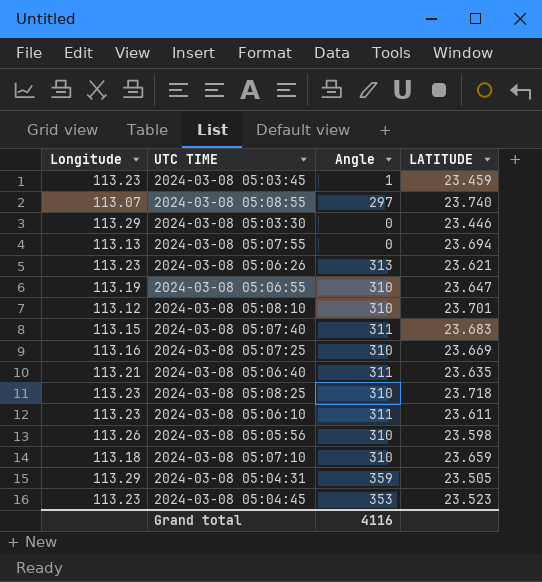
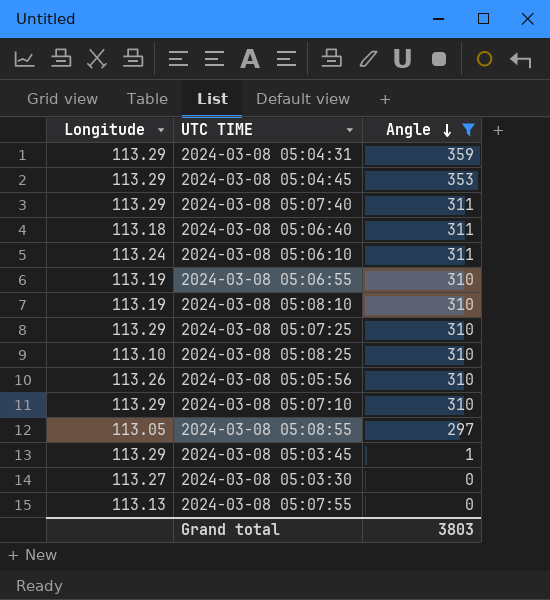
filter: none -> Angle != 313
row order: none -> Angle descending
column LATITUDE | position: 4 -> none
2024-03-08 05:04:45 | Longitude: 113.23 -> 113.29
2024-03-08 05:07:40 | Longitude: 113.15 -> 113.29
2024-03-08 05:06:40 | Longitude: 113.21 -> 113.18
2024-03-08 05:06:10 | Longitude: 113.23 -> 113.24
2024-03-08 05:08:10 | Longitude: 113.12 -> 113.19
2024-03-08 05:07:25 | Longitude: 113.16 -> 113.29
2024-03-08 05:08:25 | Longitude: 113.23 -> 113.10
2024-03-08 05:07:10 | Longitude: 113.18 -> 113.29
2024-03-08 05:08:55 | Longitude: 113.07 -> 113.05
2024-03-08 05:03:45 | Longitude: 113.23 -> 113.29
2024-03-08 05:03:30 | Longitude: 113.29 -> 113.27
Grand total | Angle: 4116 -> 3803

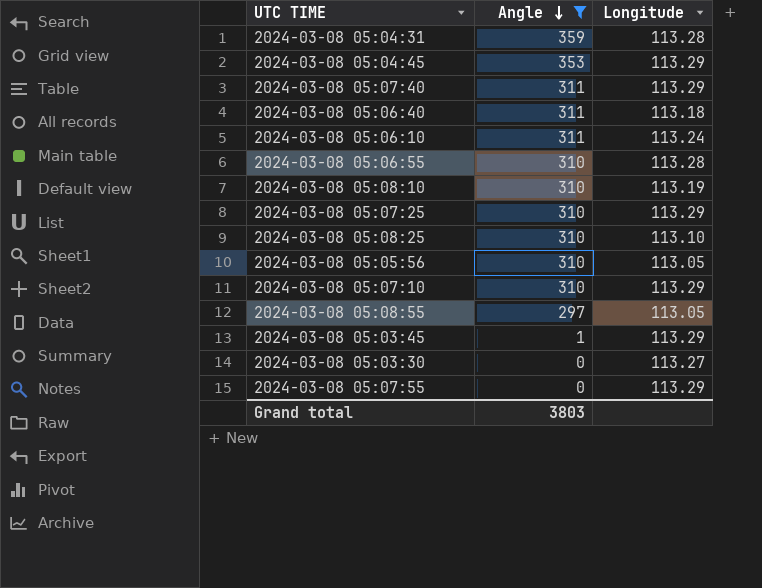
column Longitude | position: 1 -> 3
2024-03-08 05:04:31 | Longitude: 113.29 -> 113.28
2024-03-08 05:06:55 | Longitude: 113.19 -> 113.28
2024-03-08 05:05:56 | Longitude: 113.26 -> 113.05
2024-03-08 05:07:55 | Longitude: 113.13 -> 113.29

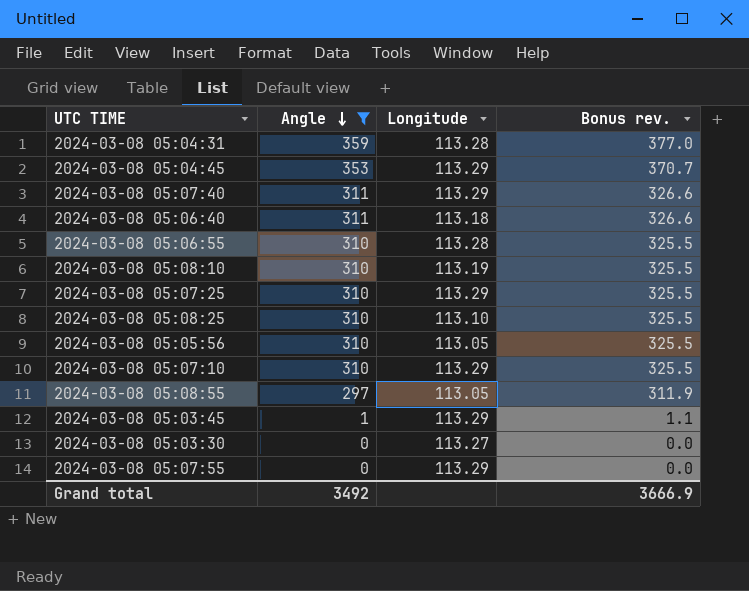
column Bonus rev. | formula: none -> [Angle] * 1.05
row 2024-03-08 05:06:10: 311 | 113.24 -> none
Grand total | Angle: 3803 -> 3492

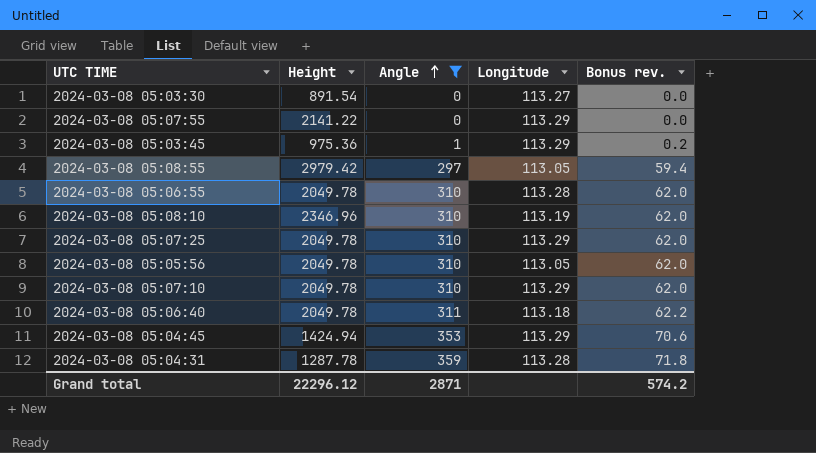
row order: Angle descending -> Angle ascending
column Height | position: none -> 2
column Bonus rev. | formula: [Angle] * 1.05 -> [Angle] * 0.2
row 2024-03-08 05:07:40: 311 | 113.29 | 326.6 -> none
row 2024-03-08 05:08:25: 310 | 113.10 | 325.5 -> none
Grand total | Angle: 3492 -> 2871
Grand total | Bonus rev.: 3666.9 -> 574.2

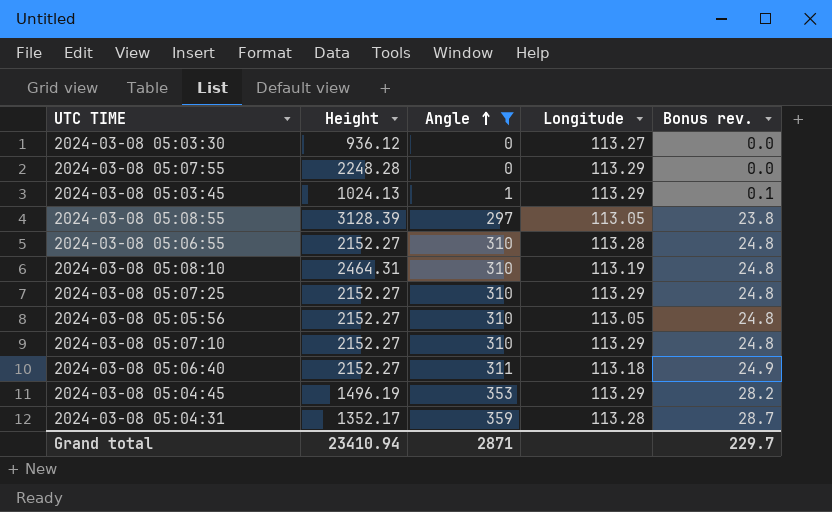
column Bonus rev. | formula: [Angle] * 0.2 -> [Angle] * 0.08
2024-03-08 05:03:30 | Height: 891.54 -> 936.12
2024-03-08 05:07:55 | Height: 2141.22 -> 2248.28
2024-03-08 05:03:45 | Height: 975.36 -> 1024.13
2024-03-08 05:08:55 | Height: 2979.42 -> 3128.39
2024-03-08 05:06:55 | Height: 2049.78 -> 2152.27
2024-03-08 05:08:10 | Height: 2346.96 -> 2464.31
2024-03-08 05:07:25 | Height: 2049.78 -> 2152.27
2024-03-08 05:05:56 | Height: 2049.78 -> 2152.27
2024-03-08 05:07:10 | Height: 2049.78 -> 2152.27
2024-03-08 05:06:40 | Height: 2049.78 -> 2152.27
2024-03-08 05:04:45 | Height: 1424.94 -> 1496.19
2024-03-08 05:04:31 | Height: 1287.78 -> 1352.17
Grand total | Height: 22296.12 -> 23410.94
Grand total | Bonus rev.: 574.2 -> 229.7

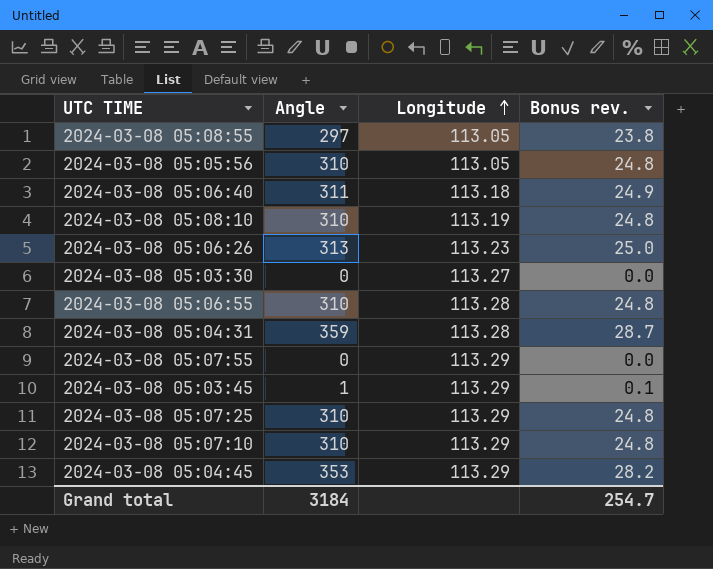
filter: Angle != 313 -> none
row order: Angle ascending -> Longitude ascending
column Height | position: 2 -> none
Grand total | Angle: 2871 -> 3184
Grand total | Bonus rev.: 229.7 -> 254.7

